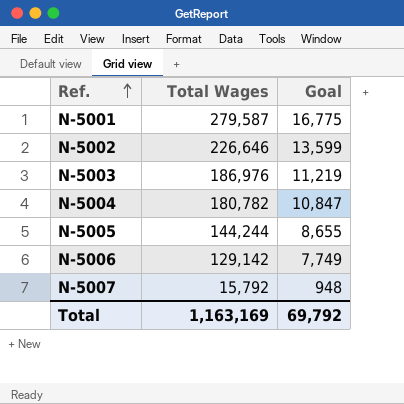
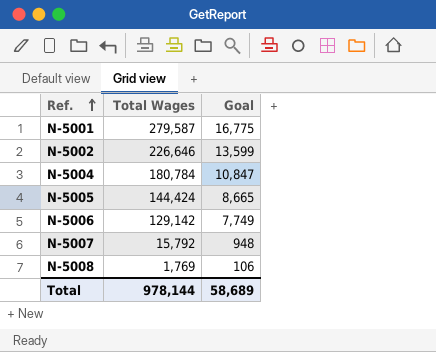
row N-5003: 186,976 | 11,219 -> none
N-5004 | Total Wages: 180,782 -> 180,784
N-5005 | Total Wages: 144,244 -> 144,424
N-5005 | Goal: 8,655 -> 8,665
row N-5008: none -> 1,769 | 106
Total | Total Wages: 1,163,169 -> 978,144
Total | Goal: 69,792 -> 58,689

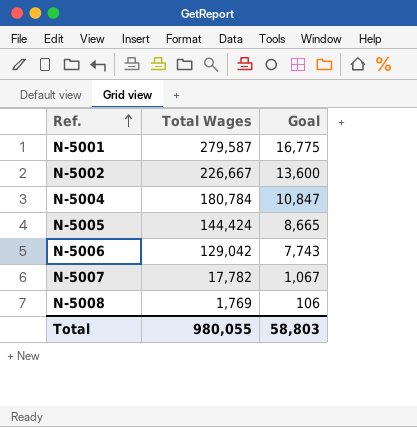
N-5002 | Total Wages: 226,646 -> 226,667
N-5002 | Goal: 13,599 -> 13,600
N-5006 | Total Wages: 129,142 -> 129,042
N-5006 | Goal: 7,749 -> 7,743
N-5007 | Total Wages: 15,792 -> 17,782
N-5007 | Goal: 948 -> 1,067
Total | Total Wages: 978,144 -> 980,055
Total | Goal: 58,689 -> 58,803

